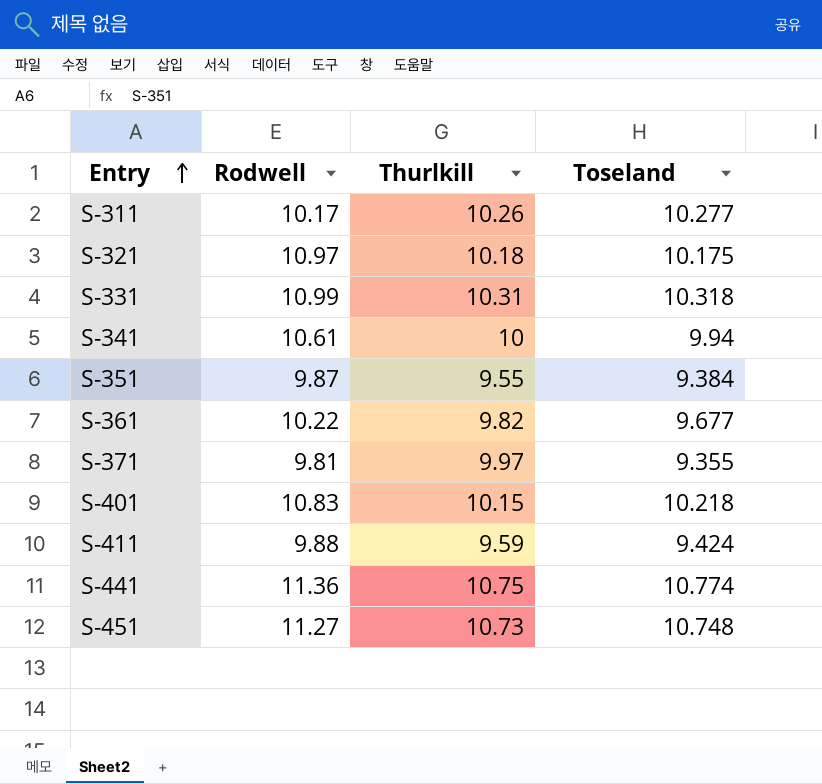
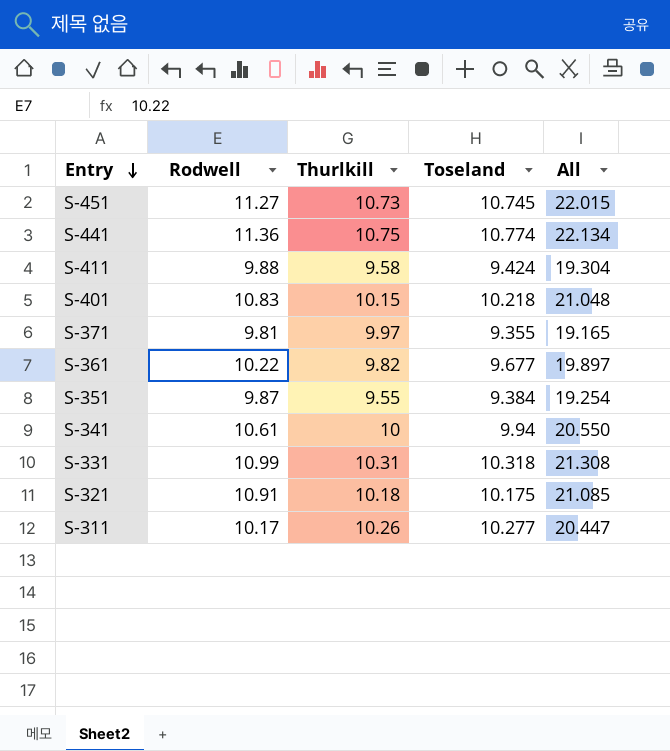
row order: Entry ascending -> Entry descending
column All | formula: none -> [Rodwell] + [Toseland]
S-451 | Toseland: 10.748 -> 10.745
S-411 | Thurlkill: 9.59 -> 9.58
S-321 | Rodwell: 10.97 -> 10.91

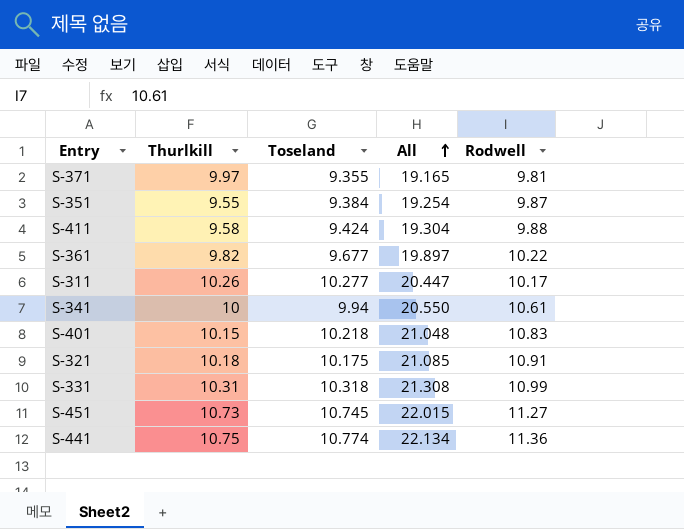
row order: Entry descending -> All ascending
column Rodwell | position: 2 -> 5

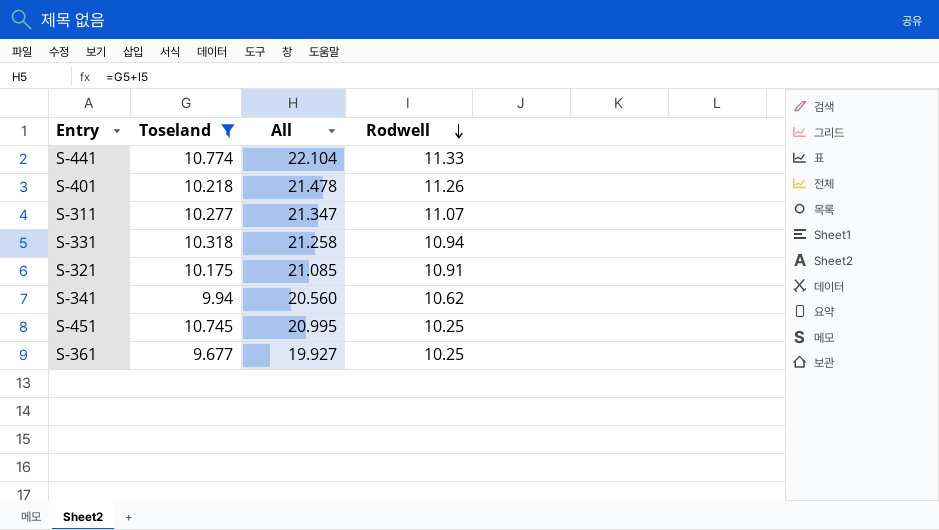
filter: none -> Toseland >= 9.677
row order: All ascending -> Rodwell descending
column Thurlkill | position: 2 -> none
S-441 | All: 22.134 -> 22.104
S-441 | Rodwell: 11.36 -> 11.33
S-401 | All: 21.048 -> 21.478
S-401 | Rodwell: 10.83 -> 11.26
S-311 | All: 20.447 -> 21.347
S-311 | Rodwell: 10.17 -> 11.07
S-331 | All: 21.308 -> 21.258
S-331 | Rodwell: 10.99 -> 10.94
S-341 | All: 20.550 -> 20.560
S-341 | Rodwell: 10.61 -> 10.62
S-451 | All: 22.015 -> 20.995
S-451 | Rodwell: 11.27 -> 10.25
S-361 | All: 19.897 -> 19.927
S-361 | Rodwell: 10.22 -> 10.25

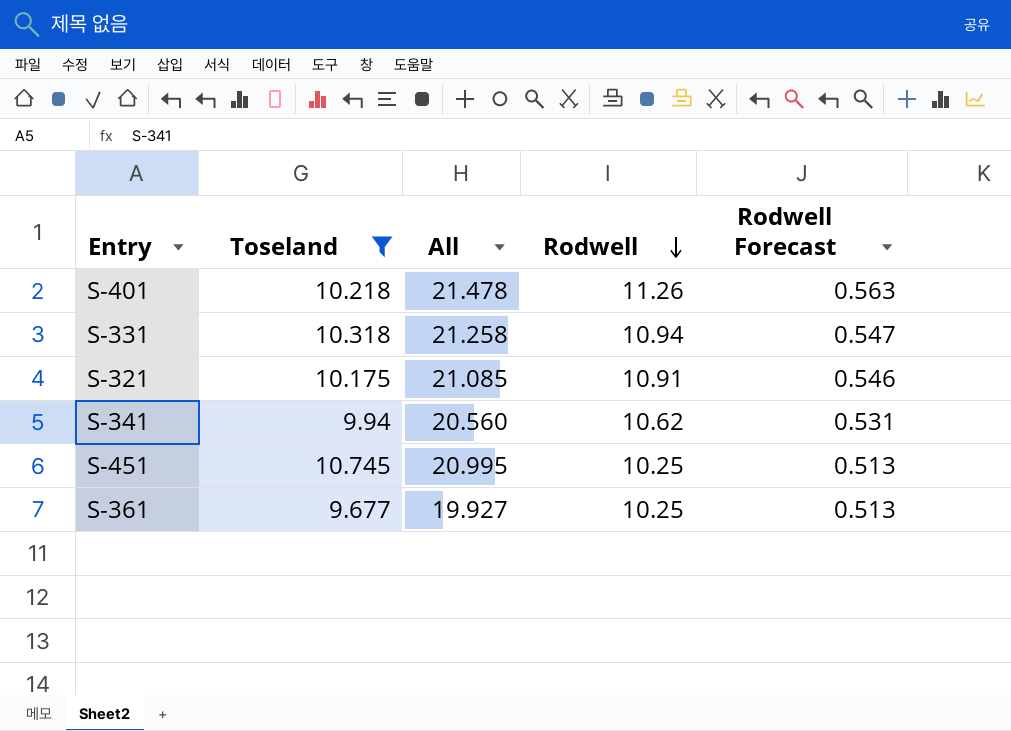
column Rodwell Forecast | formula: none -> [Rodwell] * 0.05
row S-441: 10.774 | 22.104 | 11.33 -> none
row S-311: 10.277 | 21.347 | 11.07 -> none

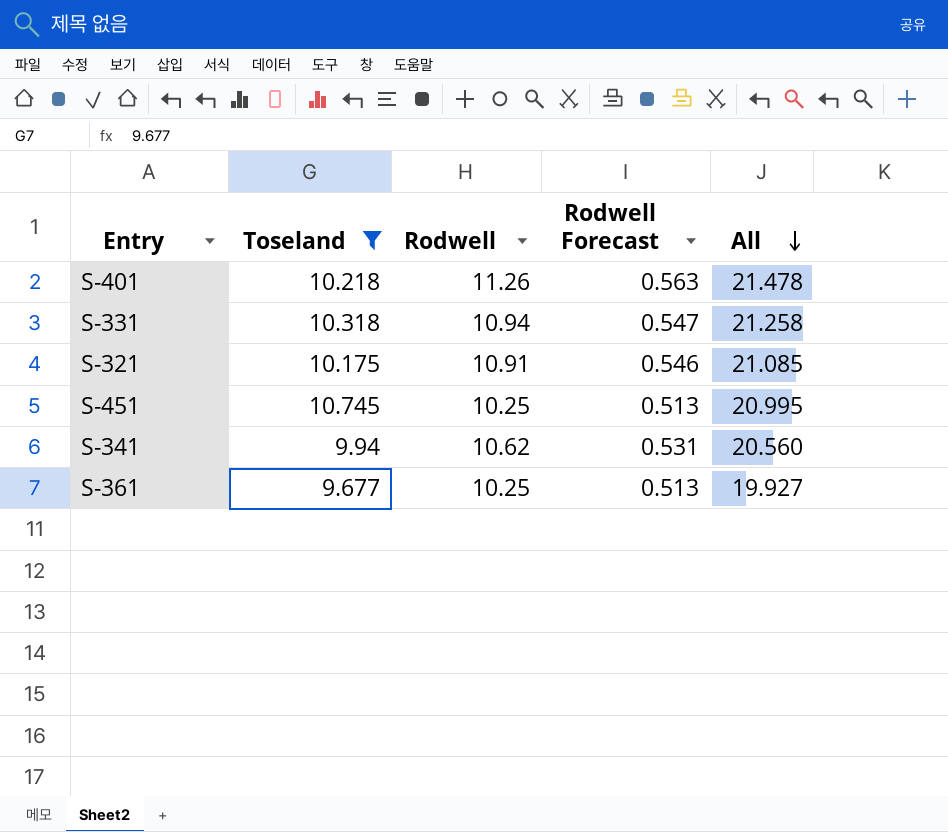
row order: Rodwell descending -> All descending
column All | position: 3 -> 5

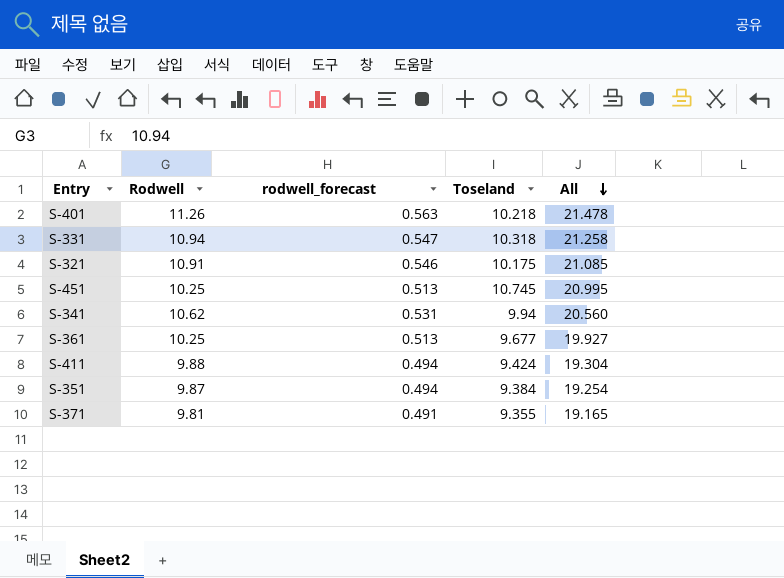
filter: Toseland >= 9.677 -> none
column name: Rodwell Forecast -> rodwell_forecast
column Toseland | position: 2 -> 4

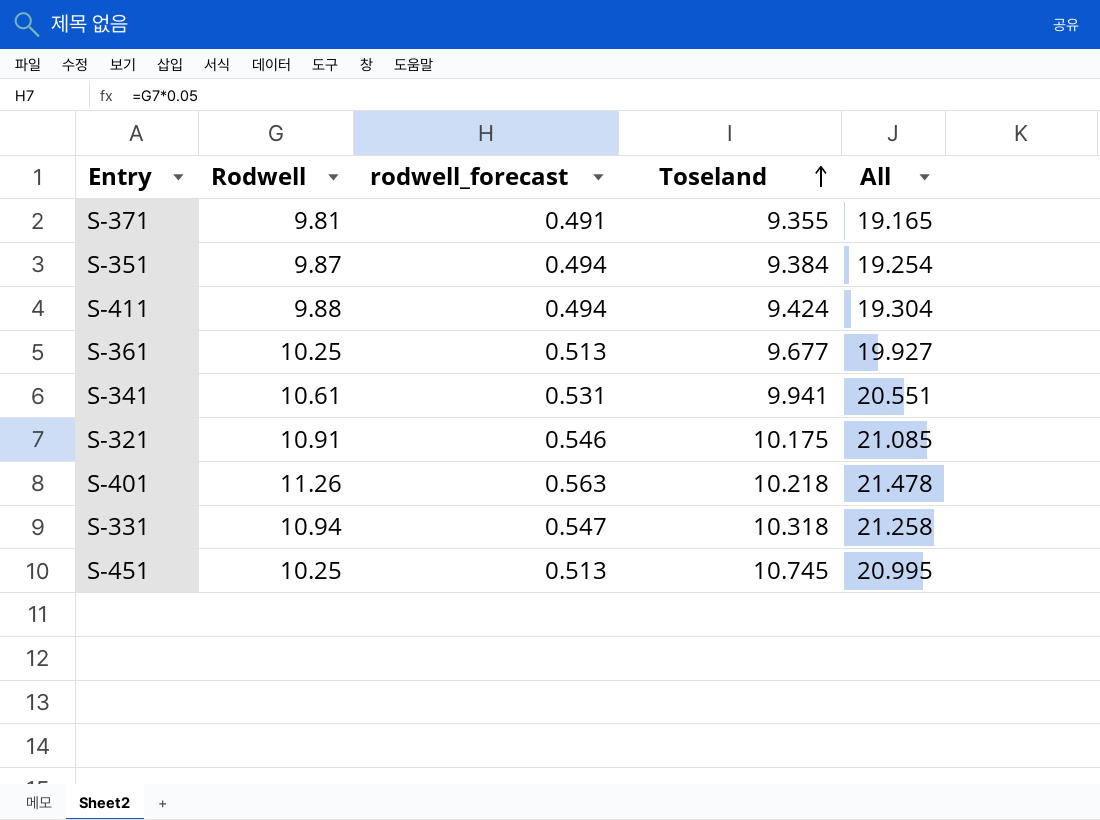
row order: All descending -> Toseland ascending
S-341 | Rodwell: 10.62 -> 10.61
S-341 | Toseland: 9.94 -> 9.941
S-341 | All: 20.560 -> 20.551

